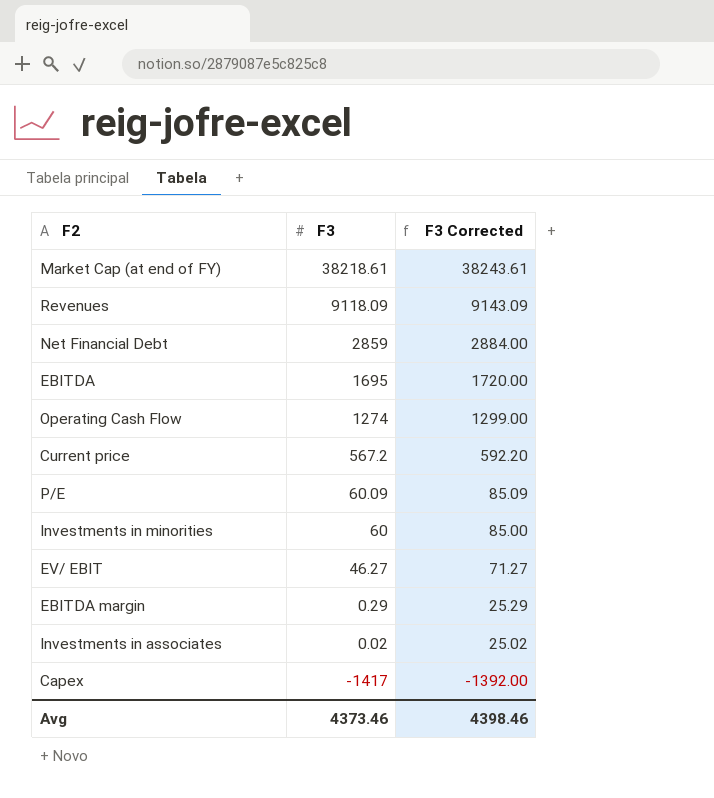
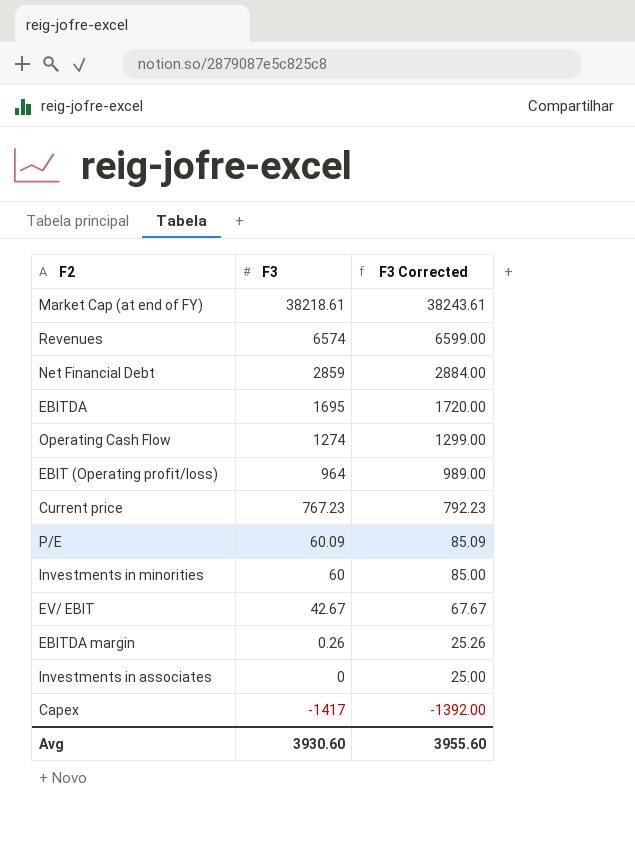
Revenues | F3: 9118.09 -> 6574
Revenues | F3 Corrected: 9143.09 -> 6599.00
row EBIT (Operating profit/loss): none -> 964 | 989.00
Current price | F3: 567.2 -> 767.23
Current price | F3 Corrected: 592.20 -> 792.23
EV/ EBIT | F3: 46.27 -> 42.67
EV/ EBIT | F3 Corrected: 71.27 -> 67.67
EBITDA margin | F3: 0.29 -> 0.26
EBITDA margin | F3 Corrected: 25.29 -> 25.26
Investments in associates | F3: 0.02 -> 0
Investments in associates | F3 Corrected: 25.02 -> 25.00
Avg | F3: 4373.46 -> 3930.60
Avg | F3 Corrected: 4398.46 -> 3955.60

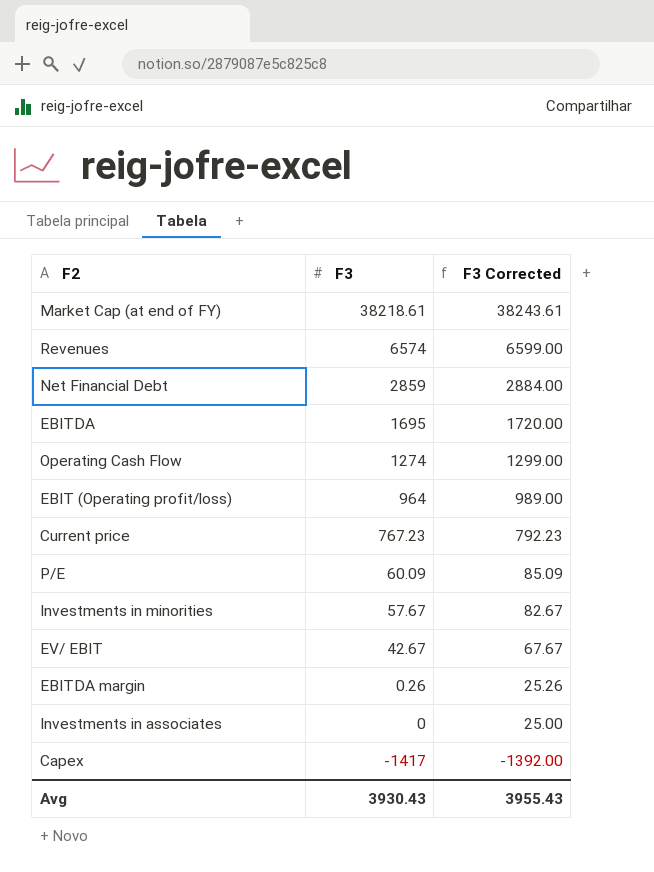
Investments in minorities | F3: 60 -> 57.67
Investments in minorities | F3 Corrected: 85.00 -> 82.67
Avg | F3: 3930.60 -> 3930.43
Avg | F3 Corrected: 3955.60 -> 3955.43

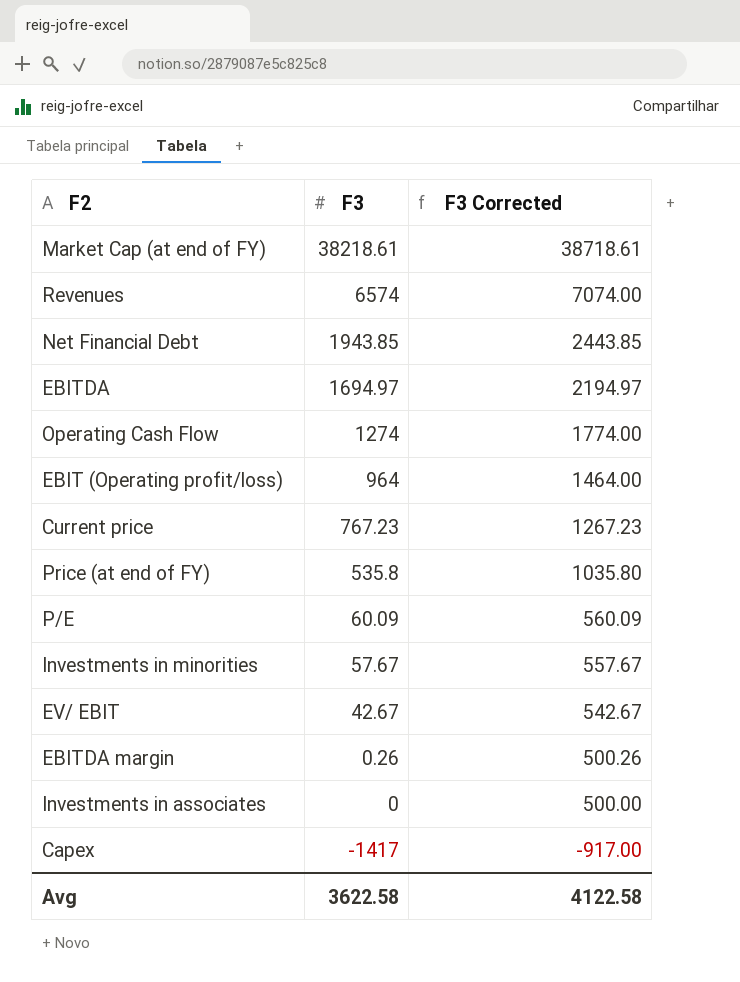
column F3 Corrected | formula: [F3] + 25 -> [F3] + 500
Net Financial Debt | F3: 2859 -> 1943.85
EBITDA | F3: 1695 -> 1694.97
row Price (at end of FY): none -> 535.8 | 1035.80
Avg | F3: 3930.43 -> 3622.58
Avg | F3 Corrected: 3955.43 -> 4122.58

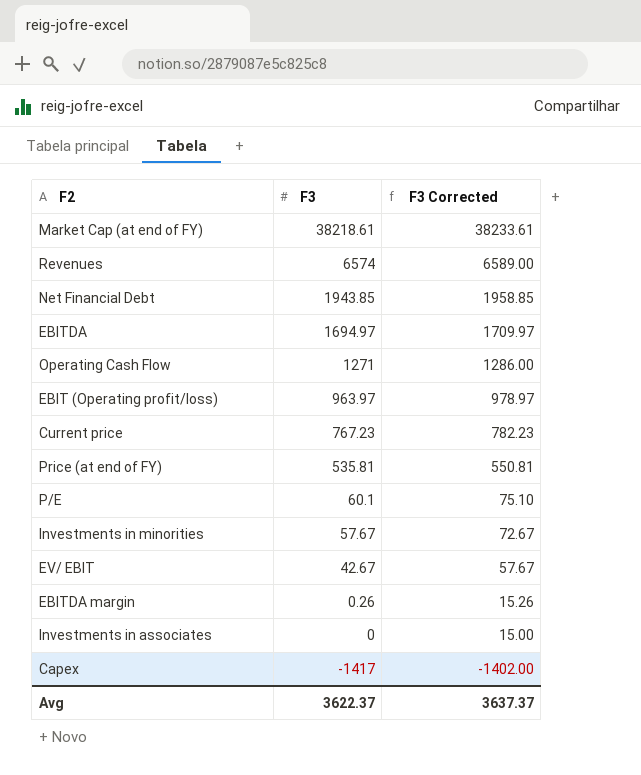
column F3 Corrected | formula: [F3] + 500 -> [F3] + 15
Operating Cash Flow | F3: 1274 -> 1271
EBIT (Operating profit/loss) | F3: 964 -> 963.97
Price (at end of FY) | F3: 535.8 -> 535.81
P/E | F3: 60.09 -> 60.1
Avg | F3: 3622.58 -> 3622.37
Avg | F3 Corrected: 4122.58 -> 3637.37

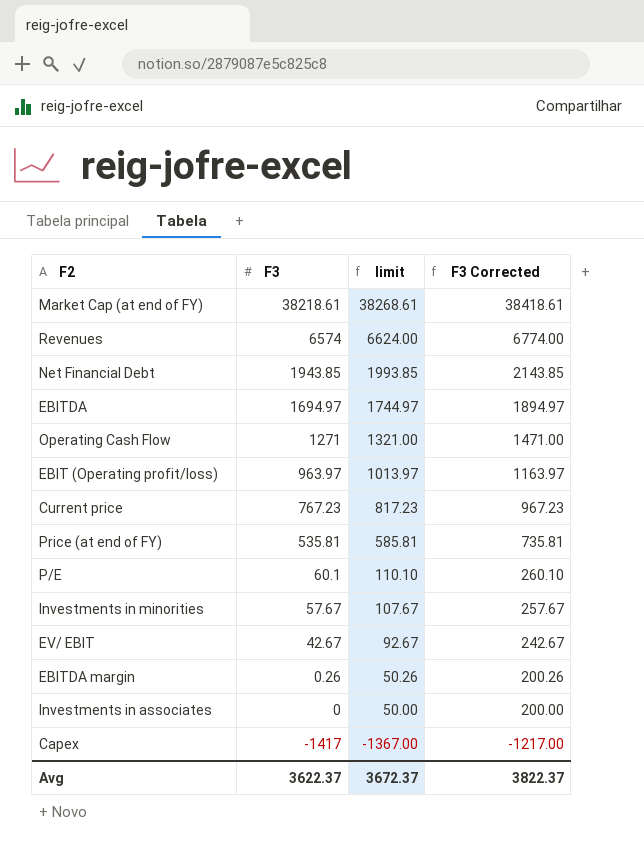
column limit | formula: none -> [F3] + 50
column F3 Corrected | formula: [F3] + 15 -> [F3] + 200
Avg | F3 Corrected: 3637.37 -> 3822.37

